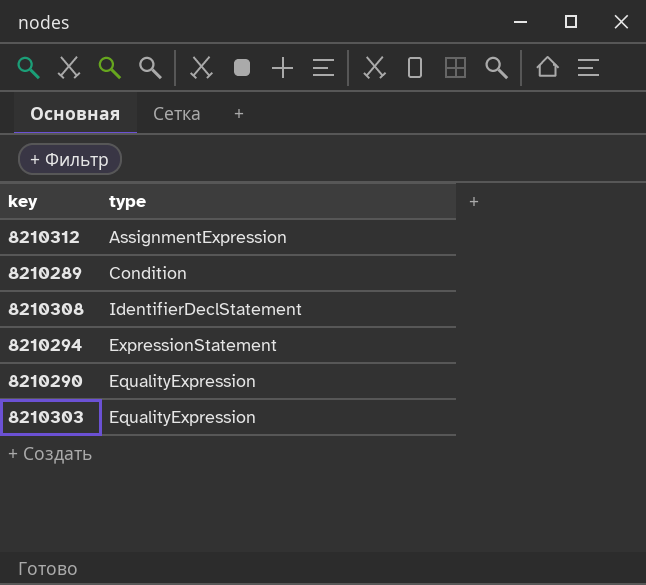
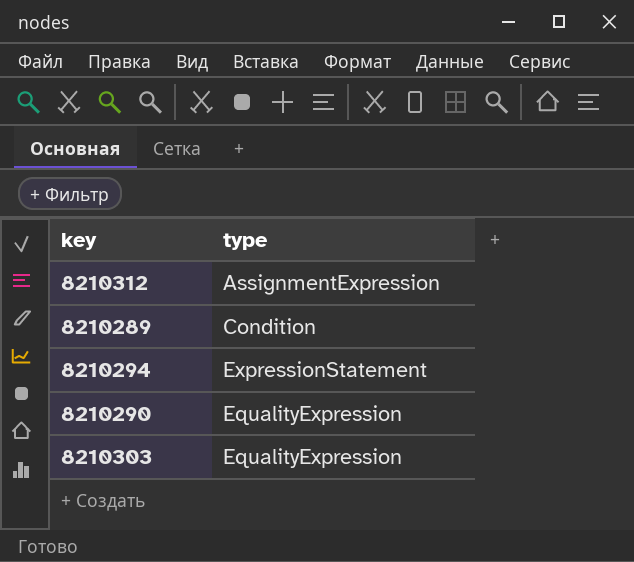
row 8210308: IdentifierDeclStatement -> none

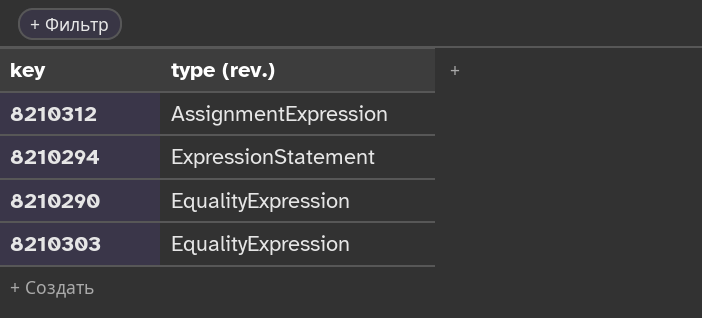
column name: type -> type (rev.)
row 8210289: Condition -> none

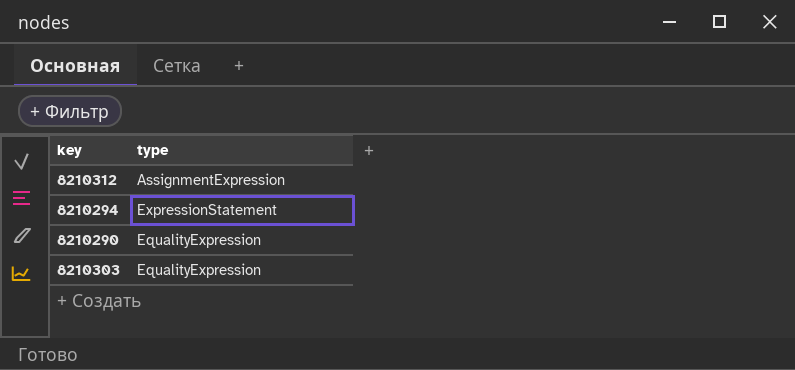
column name: type (rev.) -> type

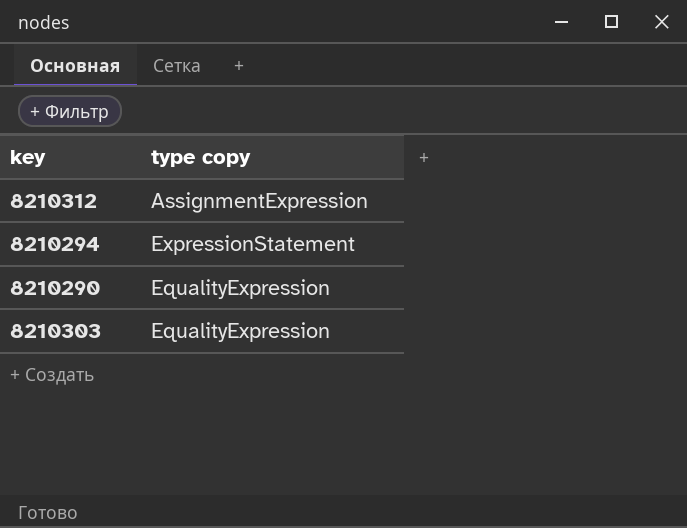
column name: type -> type copy

